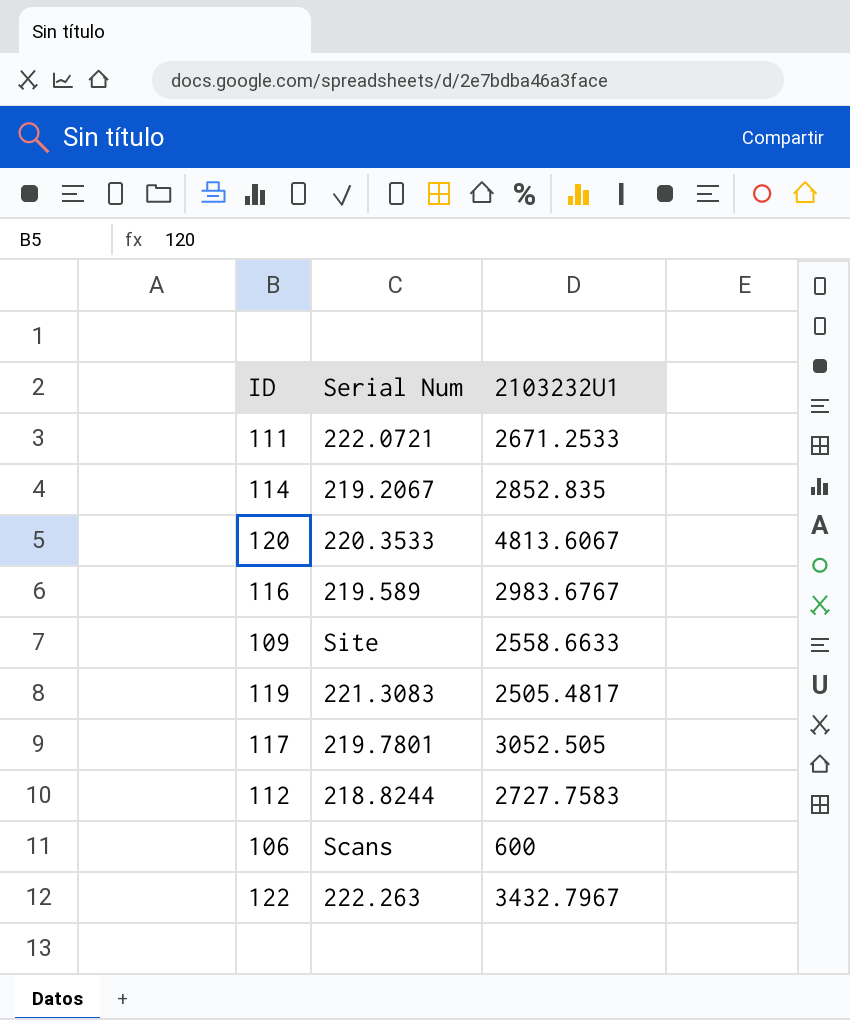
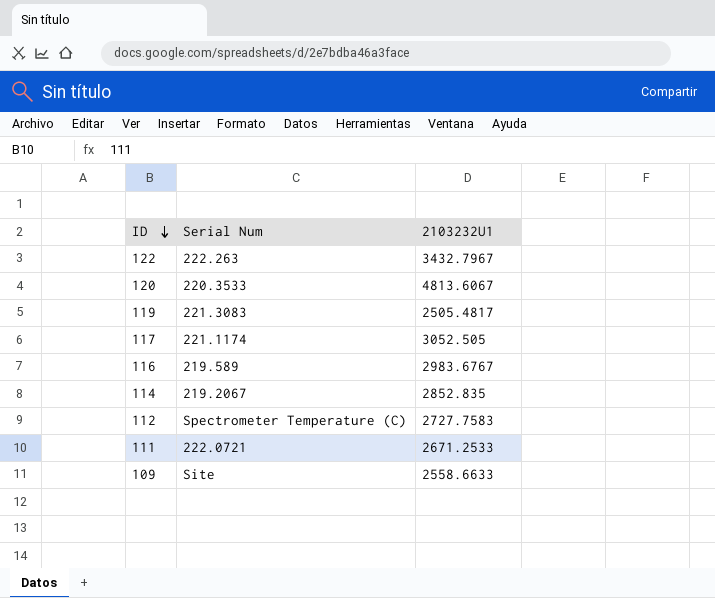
row order: none -> ID descending
row 106: Scans | 600 -> none
117 | Serial Num: 219.7801 -> 221.1174
112 | Serial Num: 218.8244 -> Spectrometer Temperature (C)

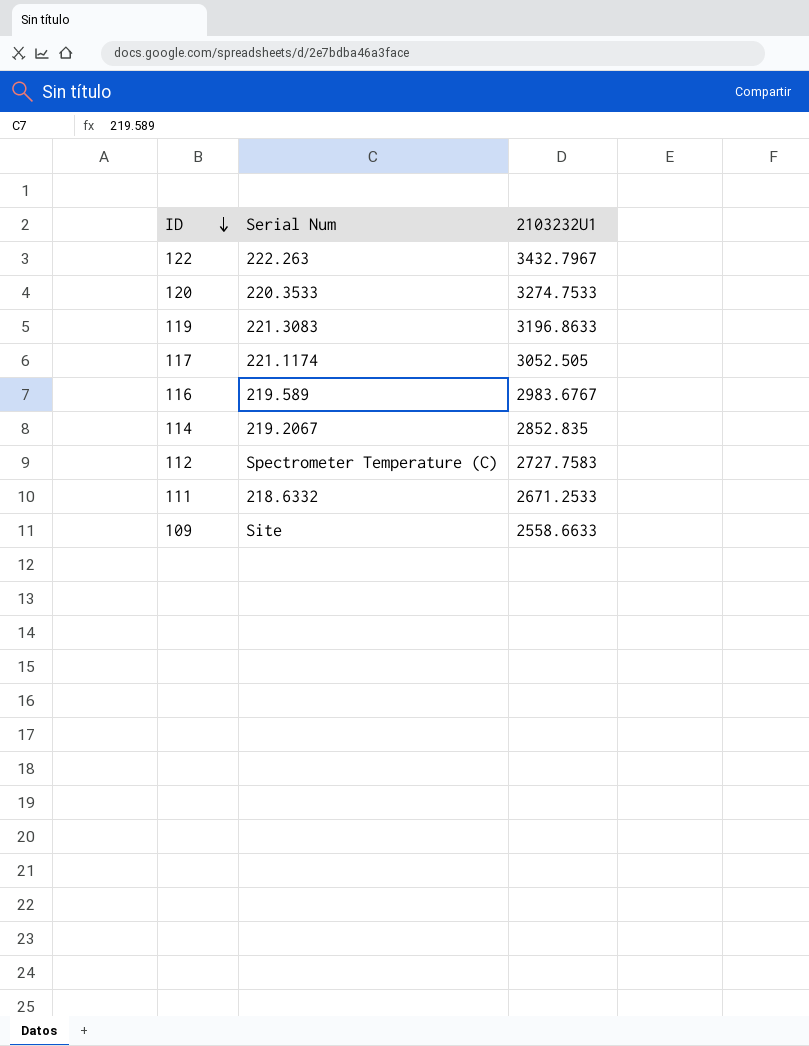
120 | 2103232U1: 4813.6067 -> 3274.7533
119 | 2103232U1: 2505.4817 -> 3196.8633
111 | Serial Num: 222.0721 -> 218.6332

